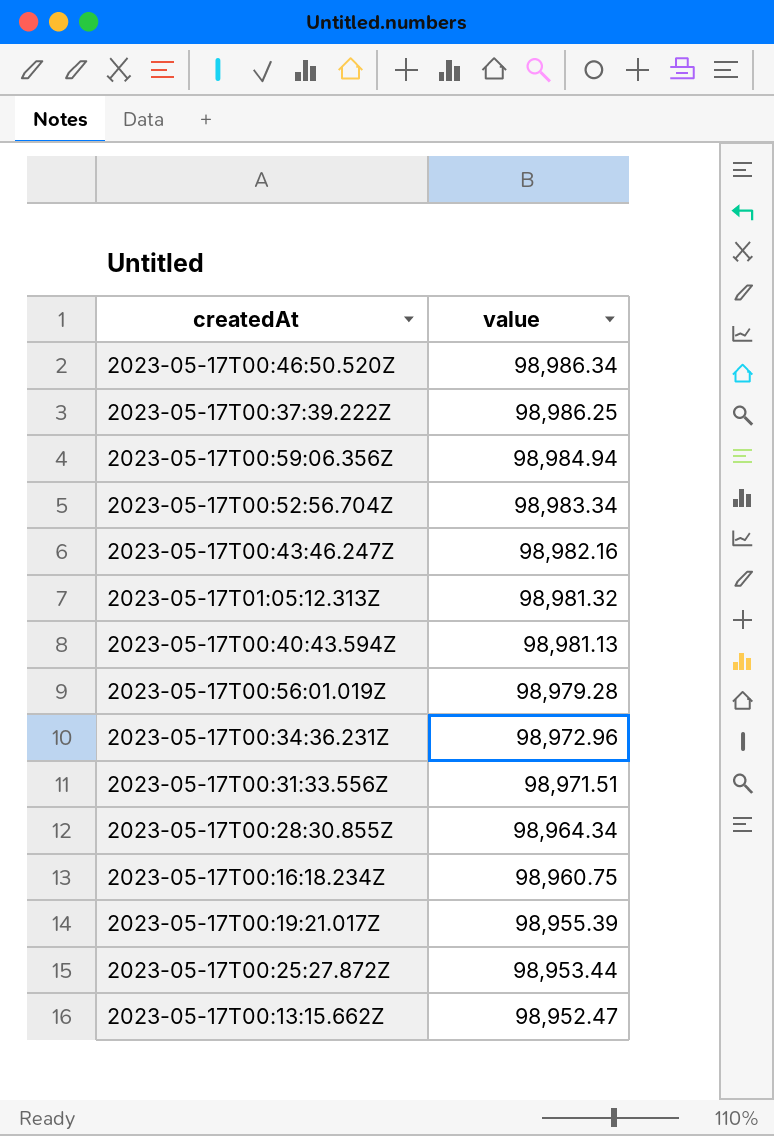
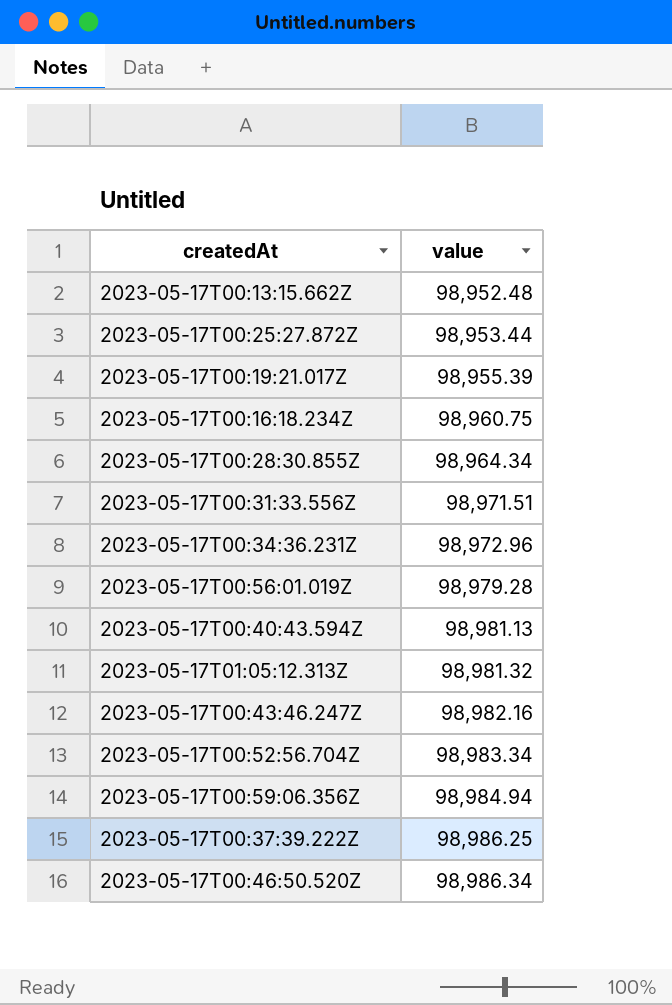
row order: value descending -> value ascending
2023-05-17T00:13:15.662Z | value: 98,952.47 -> 98,952.48

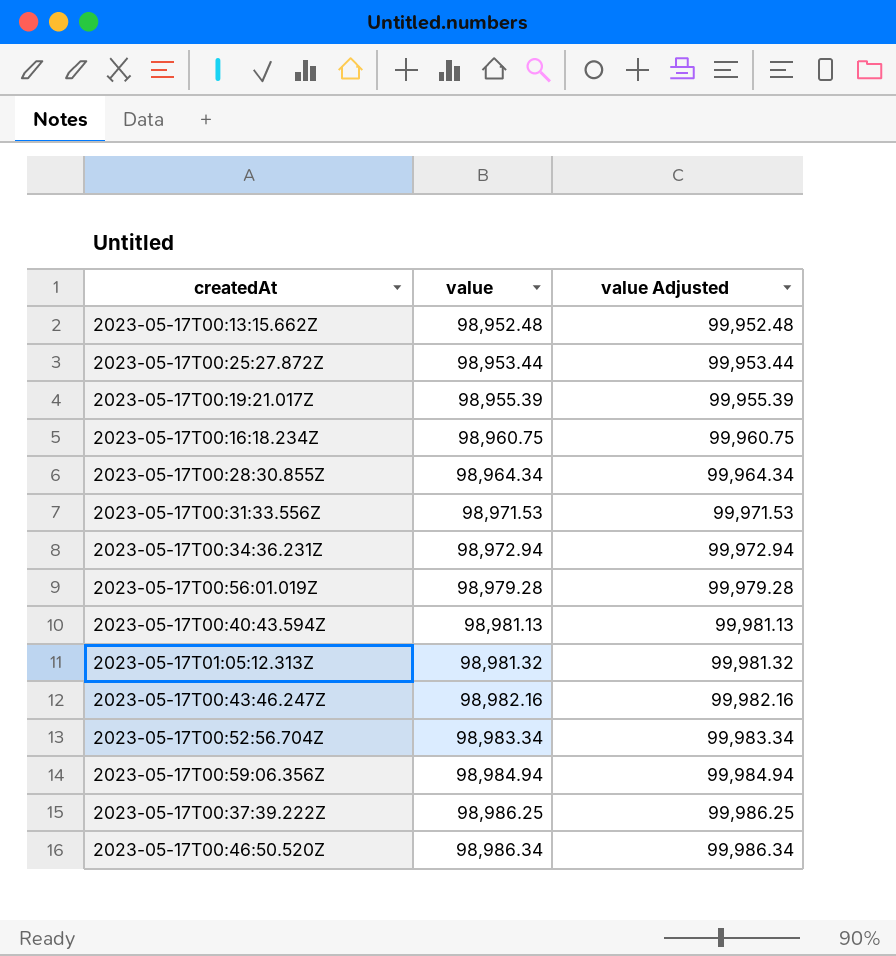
column value Adjusted | formula: none -> [value] + 1000
2023-05-17T00:31:33.556Z | value: 98,971.51 -> 98,971.53
2023-05-17T00:34:36.231Z | value: 98,972.96 -> 98,972.94

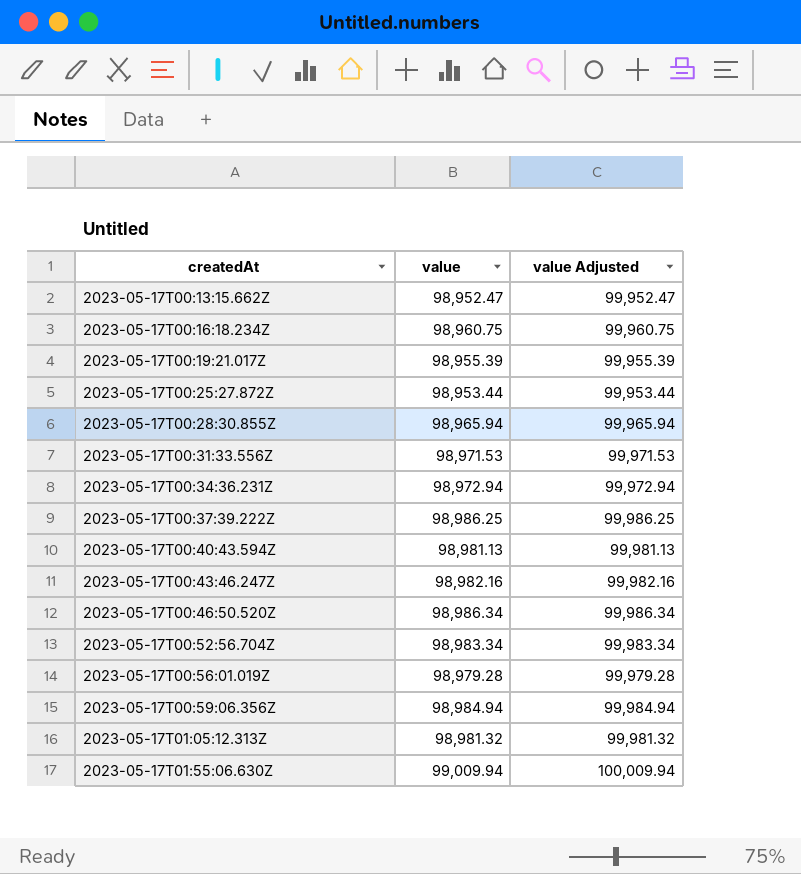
row order: value ascending -> createdAt ascending
2023-05-17T00:13:15.662Z | value: 98,952.48 -> 98,952.47
2023-05-17T00:13:15.662Z | value Adjusted: 99,952.48 -> 99,952.47
2023-05-17T00:28:30.855Z | value: 98,964.34 -> 98,965.94
2023-05-17T00:28:30.855Z | value Adjusted: 99,964.34 -> 99,965.94
row 2023-05-17T01:55:06.630Z: none -> 99,009.94 | 100,009.94

